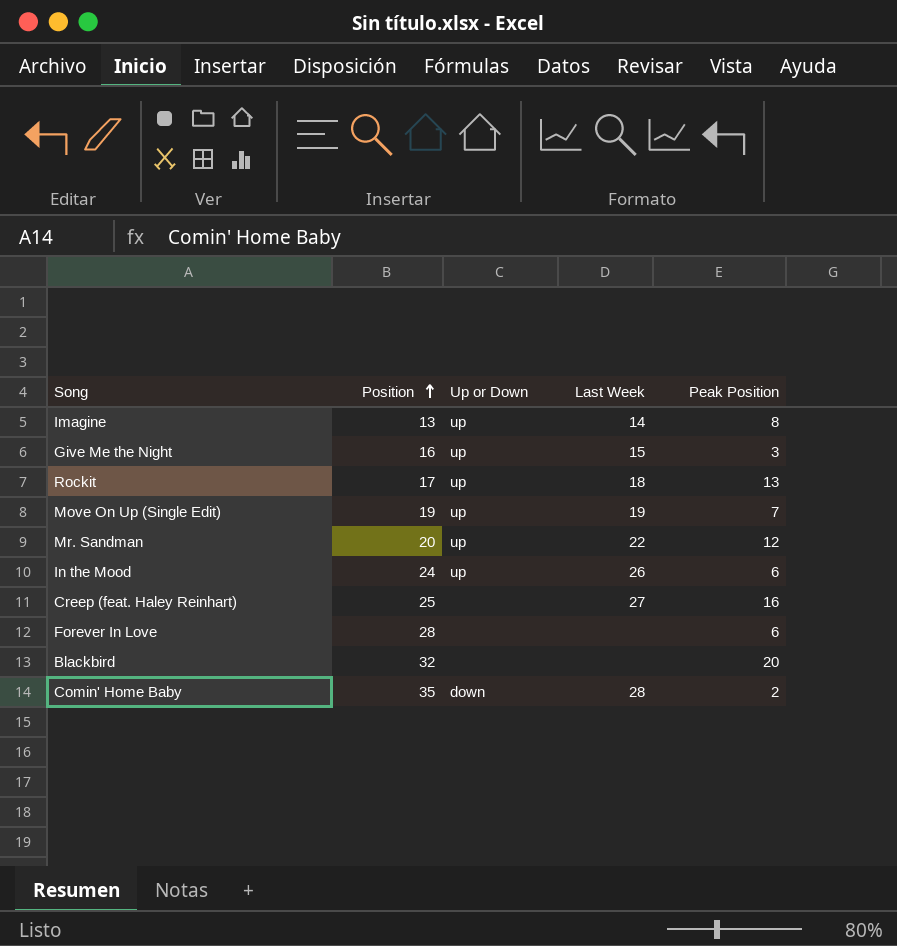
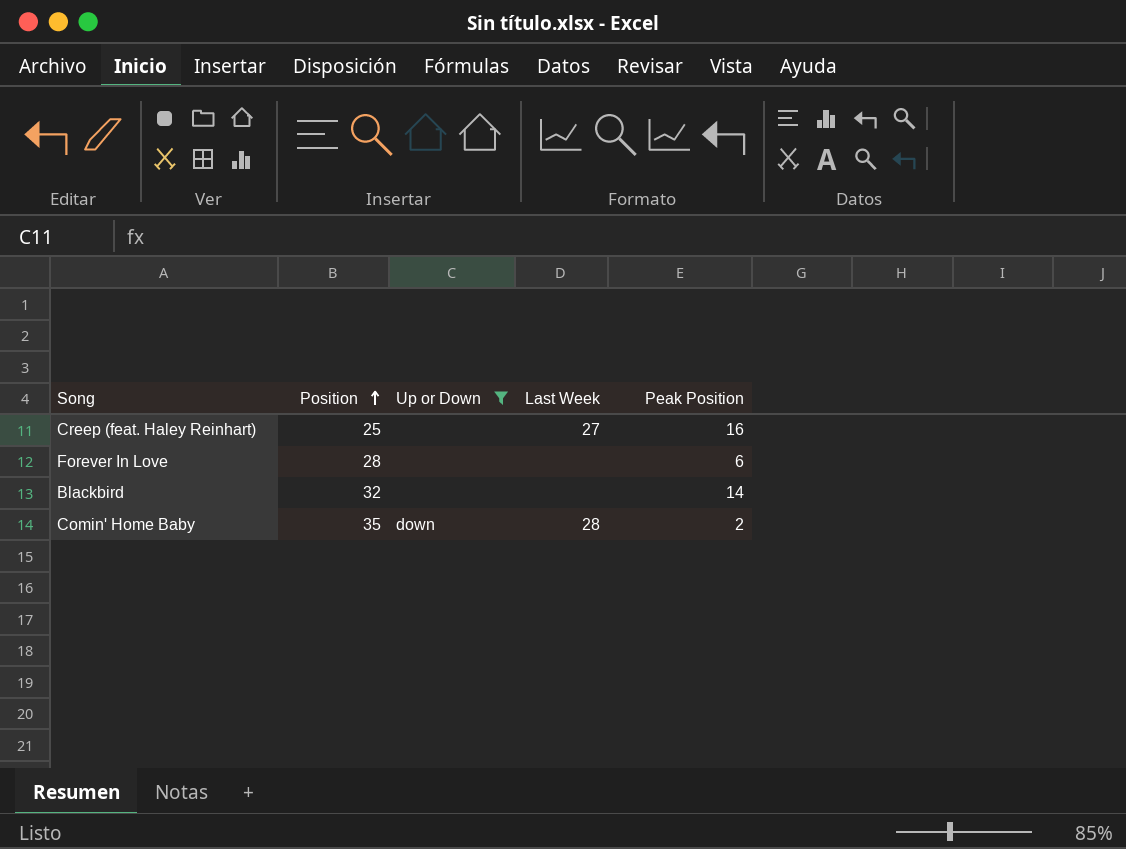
filter: none -> Up or Down != up
Blackbird | Peak Position: 20 -> 14

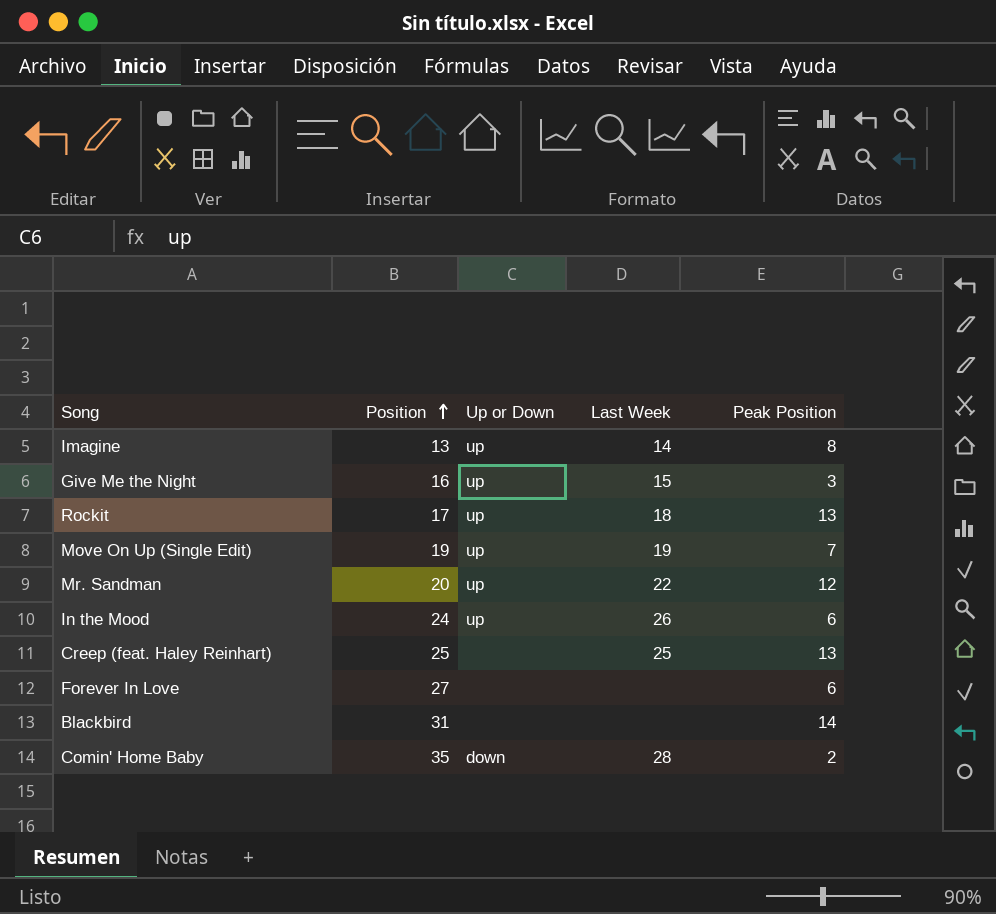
filter: Up or Down != up -> none
Creep (feat. Haley Reinhart) | Last Week: 27 -> 25
Creep (feat. Haley Reinhart) | Peak Position: 16 -> 13
Forever In Love | Position: 28 -> 27
Blackbird | Position: 32 -> 31

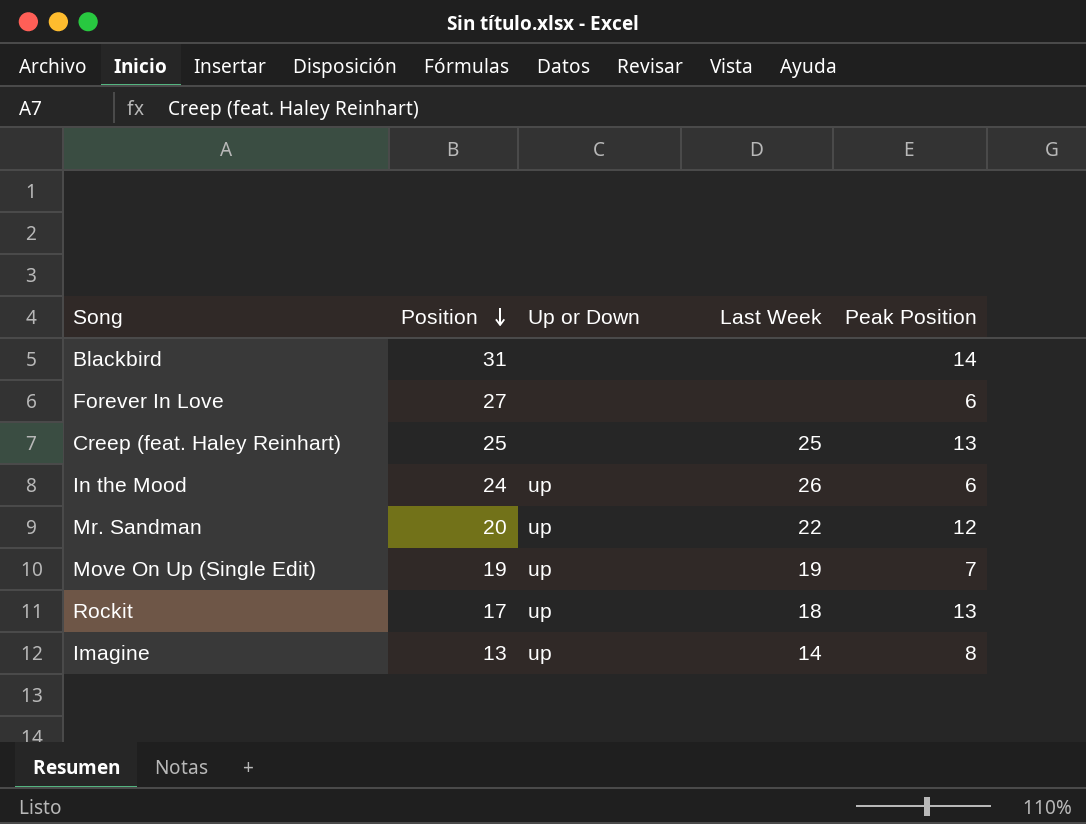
row order: Position ascending -> Position descending
row Give Me the Night: 16 | up | 15 | 3 -> none
row Comin' Home Baby: 35 | down | 28 | 2 -> none

